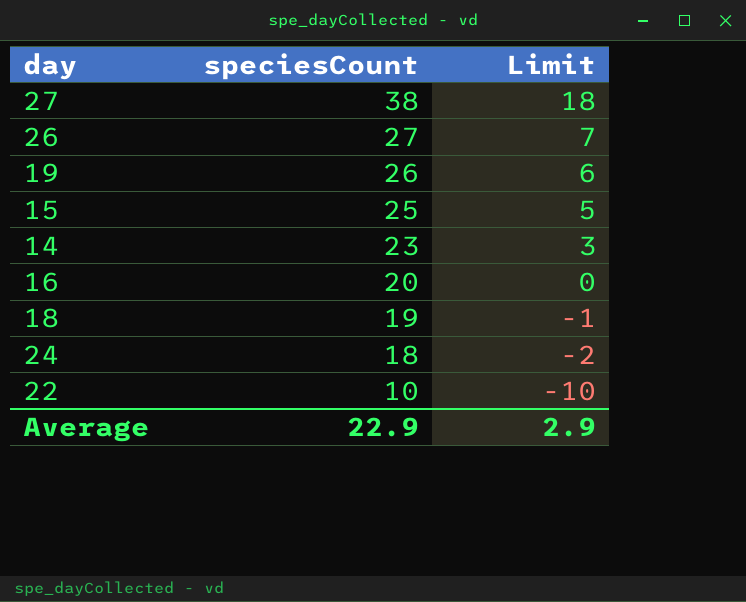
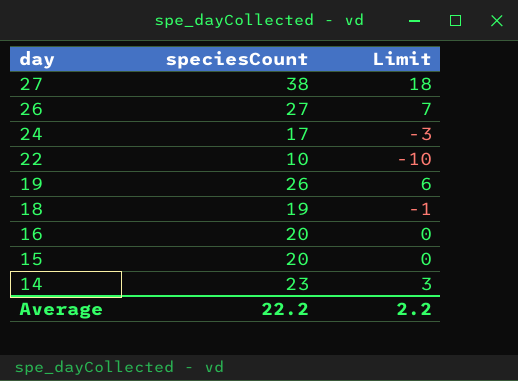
row order: speciesCount descending -> day descending
24 | speciesCount: 18 -> 17
24 | Limit: -2 -> -3
15 | speciesCount: 25 -> 20
15 | Limit: 5 -> 0
Average | speciesCount: 22.9 -> 22.2
Average | Limit: 2.9 -> 2.2

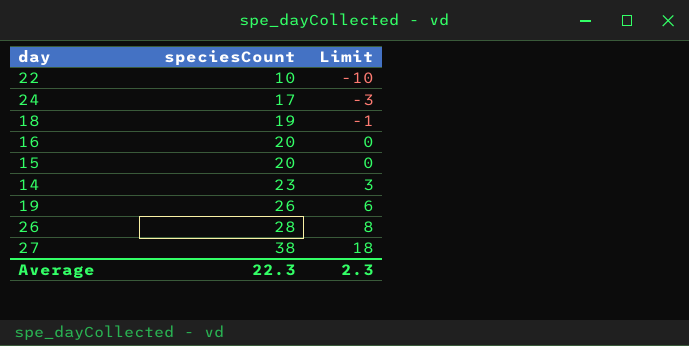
row order: day descending -> speciesCount ascending
26 | speciesCount: 27 -> 28
26 | Limit: 7 -> 8
Average | speciesCount: 22.2 -> 22.3
Average | Limit: 2.2 -> 2.3

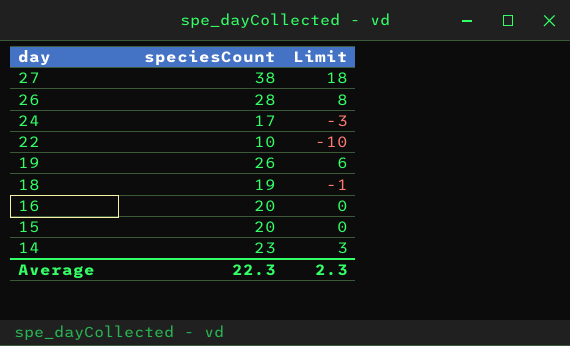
row order: speciesCount ascending -> day descending

